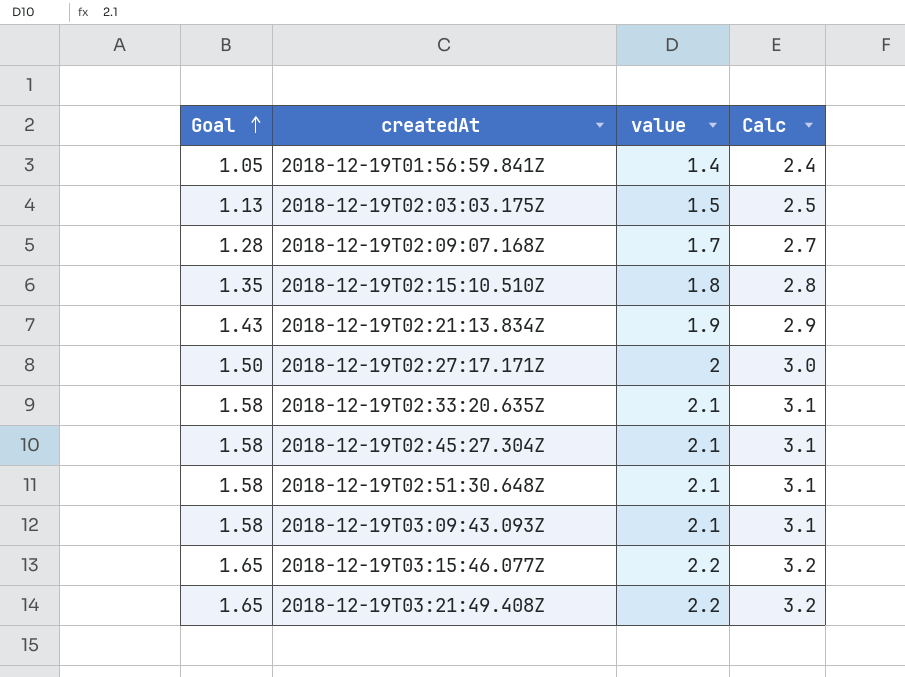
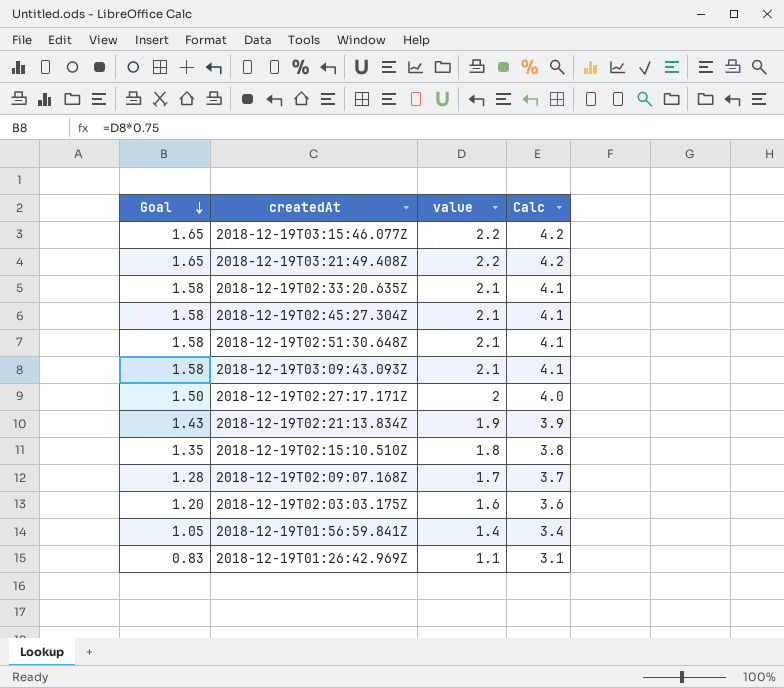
row order: Goal ascending -> Goal descending
column Calc | formula: [value] + 1 -> [value] + 2
2018-12-19T02:03:03.175Z | Goal: 1.13 -> 1.20
2018-12-19T02:03:03.175Z | value: 1.5 -> 1.6
row 2018-12-19T01:26:42.969Z: none -> 0.83 | 1.1 | 3.1

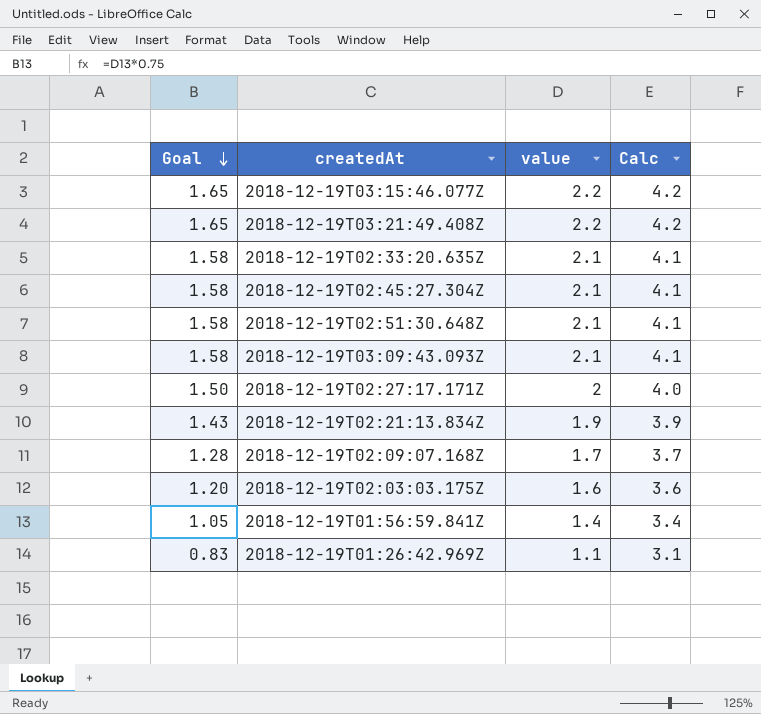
row 2018-12-19T02:15:10.510Z: 1.35 | 1.8 | 3.8 -> none

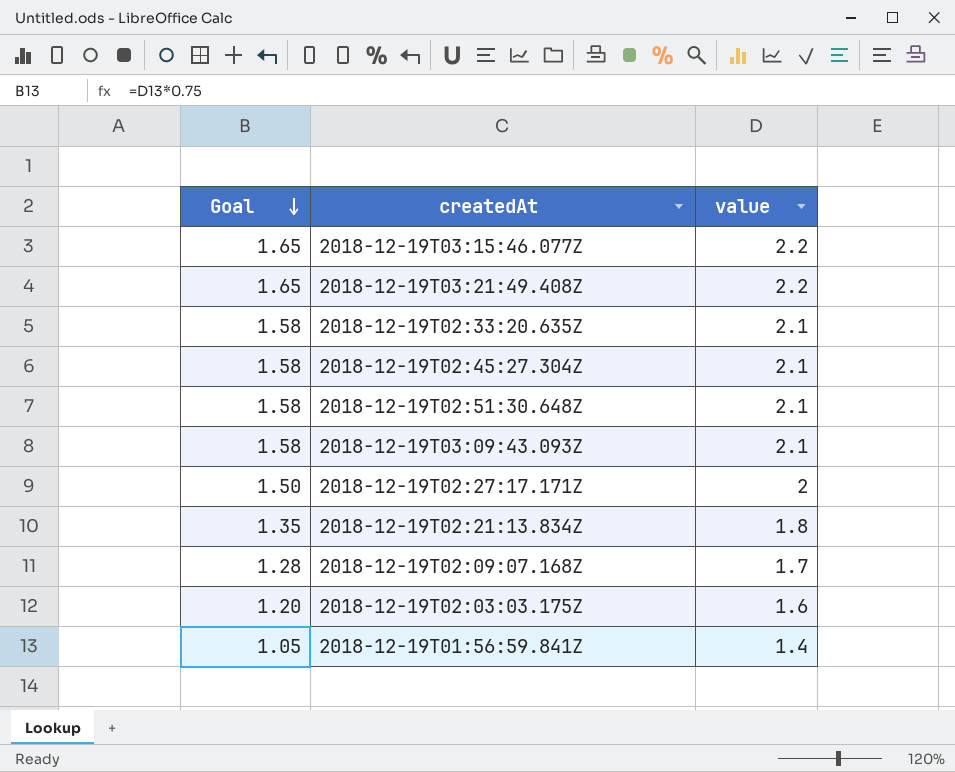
column Calc | formula: [value] + 2 -> none
row 2018-12-19T01:26:42.969Z: 0.83 | 1.1 | 3.1 -> none
2018-12-19T02:21:13.834Z | Goal: 1.43 -> 1.35
2018-12-19T02:21:13.834Z | value: 1.9 -> 1.8

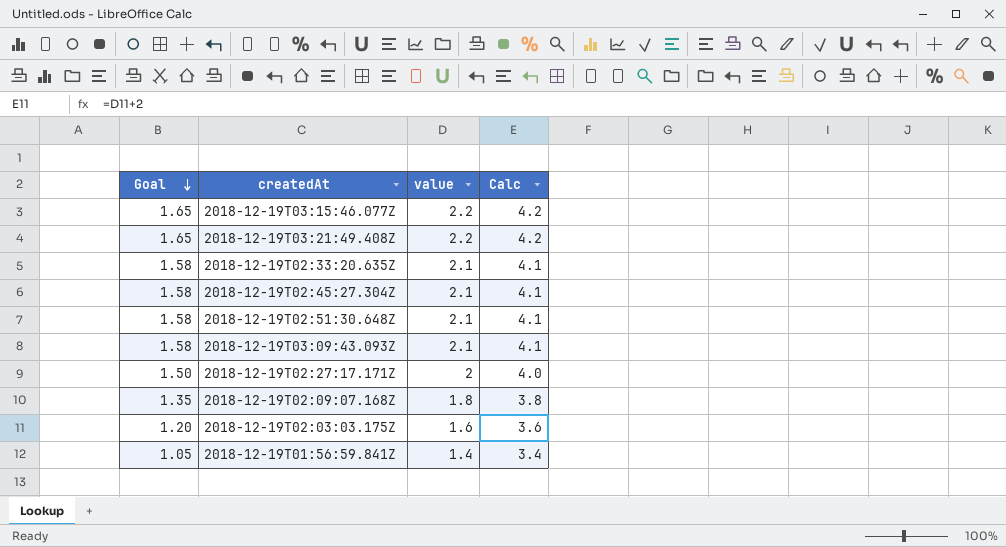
column Calc | formula: none -> [value] + 2
row 2018-12-19T02:21:13.834Z: 1.35 | 1.8 -> none
2018-12-19T02:09:07.168Z | Goal: 1.28 -> 1.35
2018-12-19T02:09:07.168Z | value: 1.7 -> 1.8

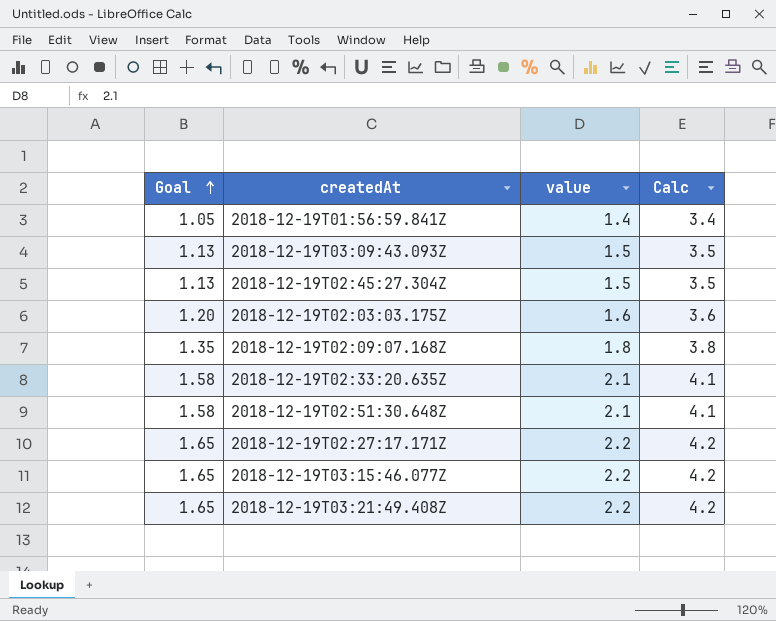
row order: Goal descending -> Goal ascending
2018-12-19T03:09:43.093Z | Goal: 1.58 -> 1.13
2018-12-19T03:09:43.093Z | value: 2.1 -> 1.5
2018-12-19T03:09:43.093Z | Calc: 4.1 -> 3.5
2018-12-19T02:45:27.304Z | Goal: 1.58 -> 1.13
2018-12-19T02:45:27.304Z | value: 2.1 -> 1.5
2018-12-19T02:45:27.304Z | Calc: 4.1 -> 3.5
2018-12-19T02:27:17.171Z | Goal: 1.50 -> 1.65
2018-12-19T02:27:17.171Z | value: 2 -> 2.2
2018-12-19T02:27:17.171Z | Calc: 4.0 -> 4.2

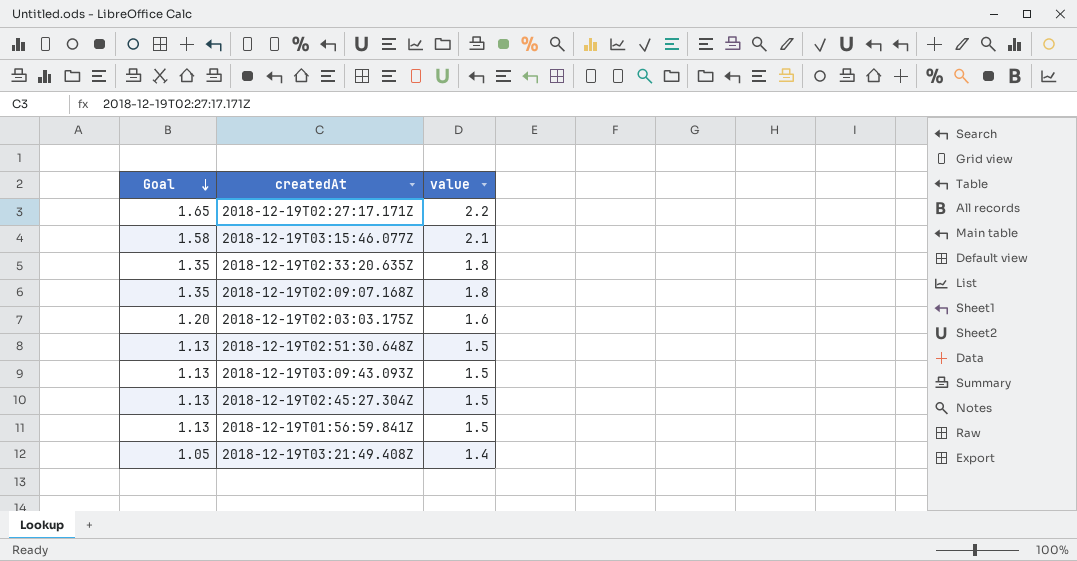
row order: Goal ascending -> Goal descending
column Calc | formula: [value] + 2 -> none
2018-12-19T03:15:46.077Z | Goal: 1.65 -> 1.58
2018-12-19T03:15:46.077Z | value: 2.2 -> 2.1
2018-12-19T02:33:20.635Z | Goal: 1.58 -> 1.35
2018-12-19T02:33:20.635Z | value: 2.1 -> 1.8
2018-12-19T02:51:30.648Z | Goal: 1.58 -> 1.13
2018-12-19T02:51:30.648Z | value: 2.1 -> 1.5
2018-12-19T01:56:59.841Z | Goal: 1.05 -> 1.13
2018-12-19T01:56:59.841Z | value: 1.4 -> 1.5
2018-12-19T03:21:49.408Z | Goal: 1.65 -> 1.05
2018-12-19T03:21:49.408Z | value: 2.2 -> 1.4

